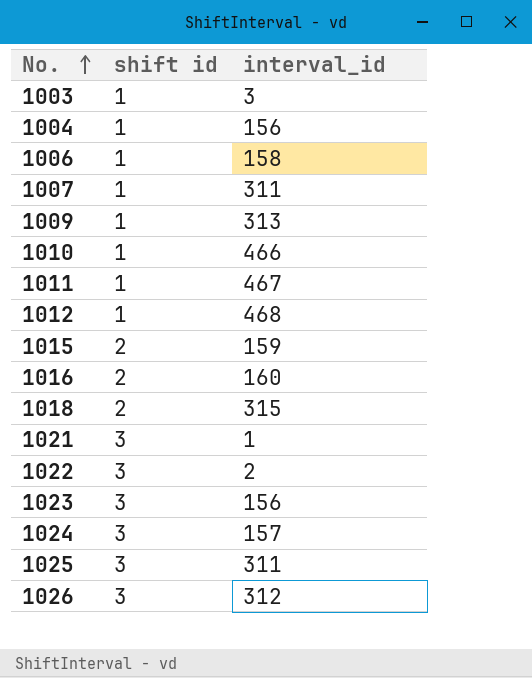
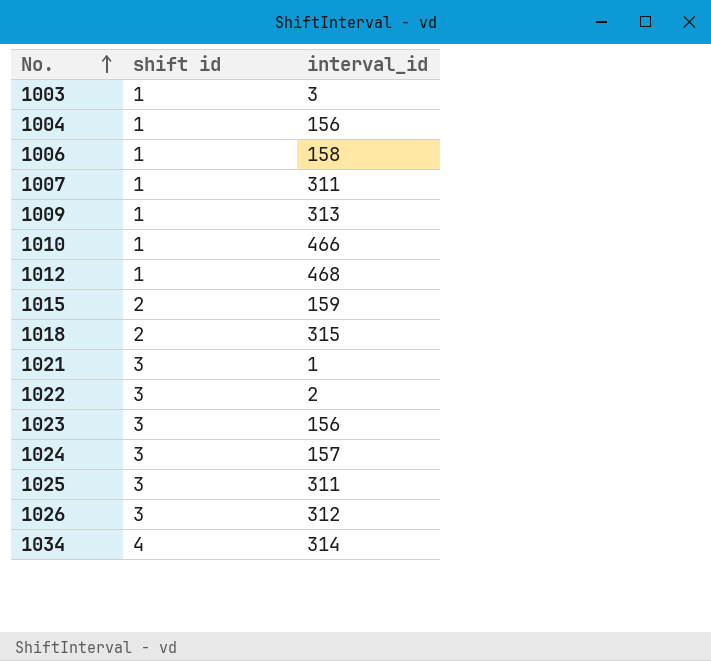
row 1011: 1 | 467 -> none
row 1016: 2 | 160 -> none
row 1034: none -> 4 | 314

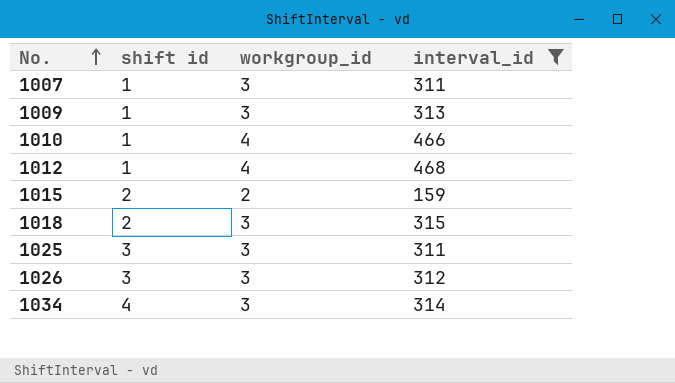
filter: none -> interval_id >= 159
column workgroup_id | position: none -> 3

